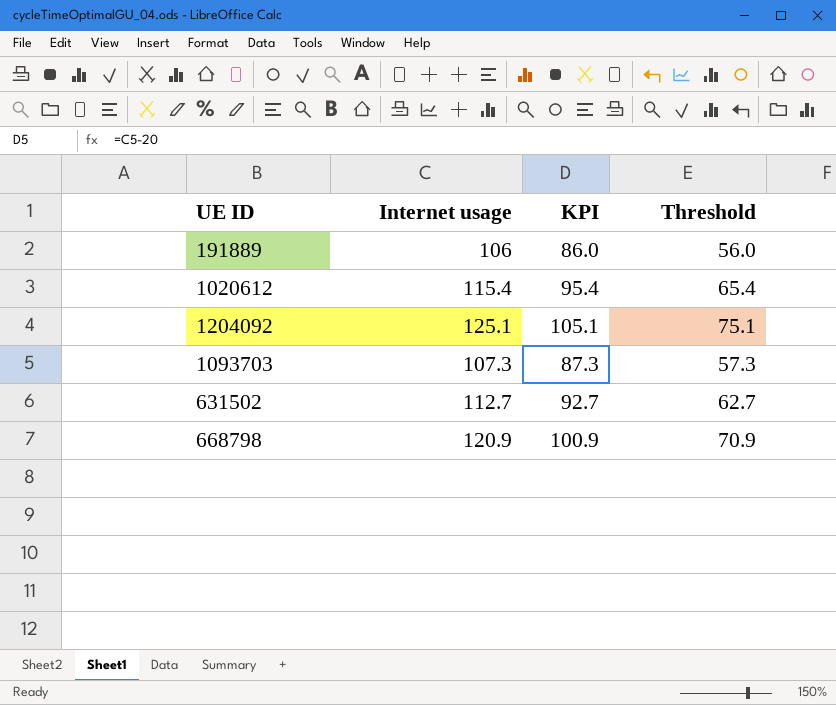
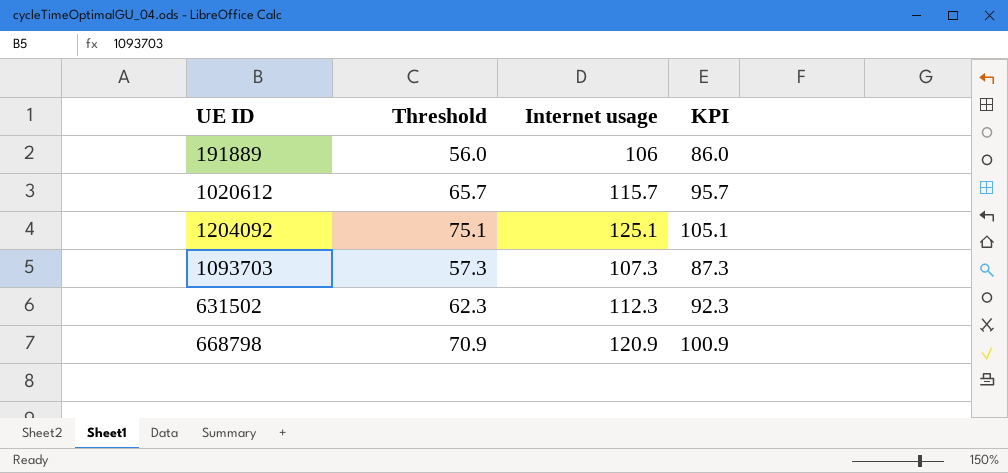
column Threshold | position: 4 -> 2
1020612 | Threshold: 65.4 -> 65.7
1020612 | Internet usage: 115.4 -> 115.7
1020612 | KPI: 95.4 -> 95.7
631502 | Threshold: 62.7 -> 62.3
631502 | Internet usage: 112.7 -> 112.3
631502 | KPI: 92.7 -> 92.3

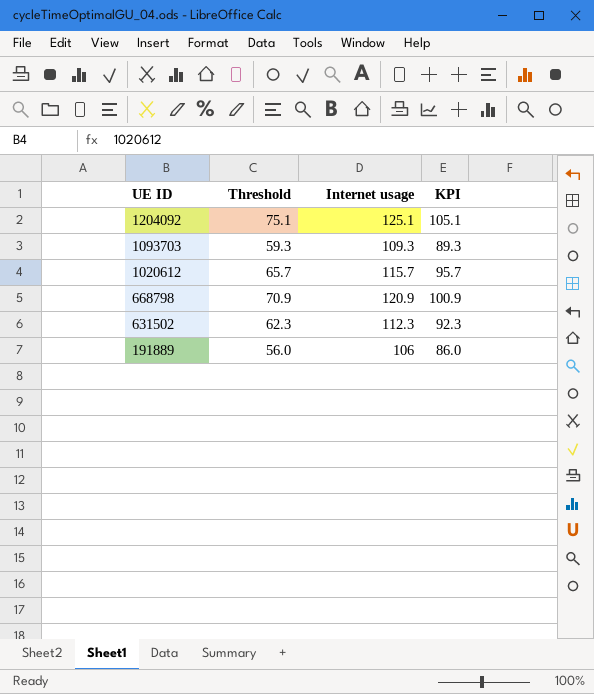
row order: none -> UE ID descending
1093703 | Threshold: 57.3 -> 59.3
1093703 | Internet usage: 107.3 -> 109.3
1093703 | KPI: 87.3 -> 89.3

